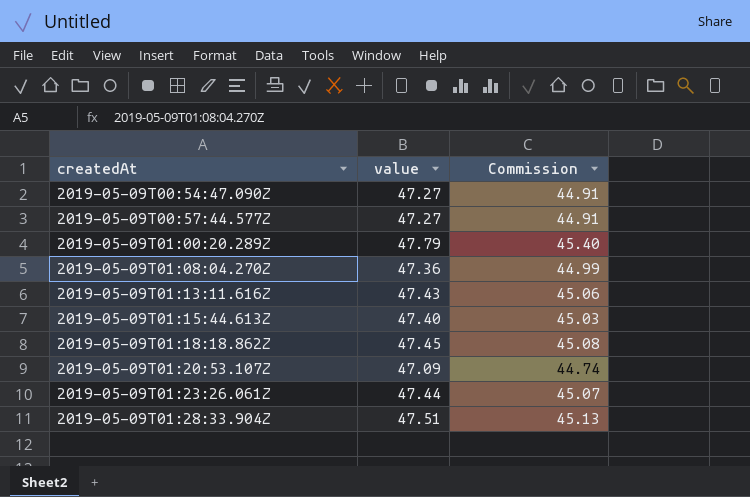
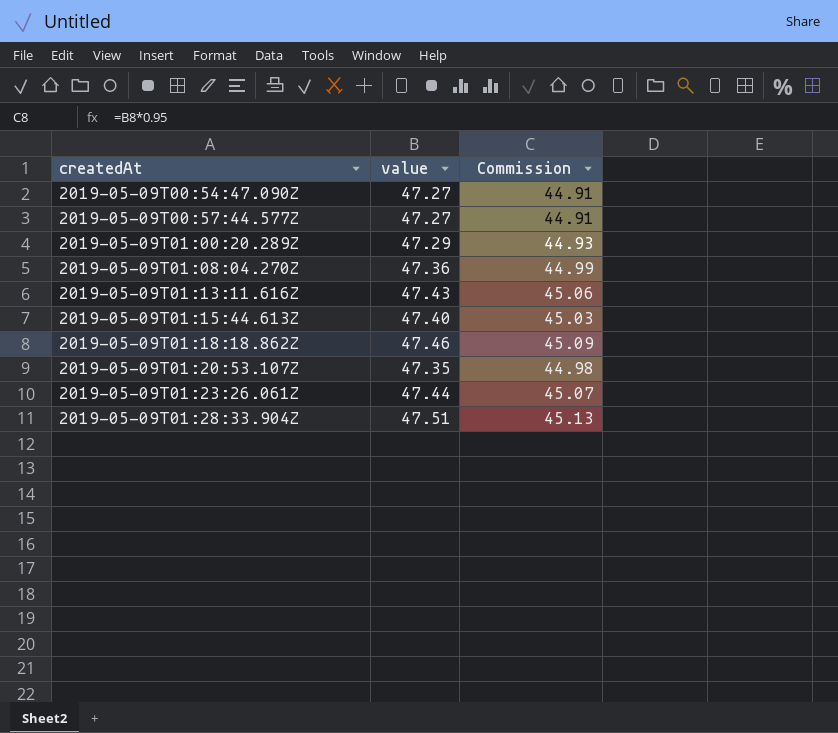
2019-05-09T01:00:20.289Z | value: 47.79 -> 47.29
2019-05-09T01:00:20.289Z | Commission: 45.40 -> 44.93
2019-05-09T01:18:18.862Z | value: 47.45 -> 47.46
2019-05-09T01:18:18.862Z | Commission: 45.08 -> 45.09
2019-05-09T01:20:53.107Z | value: 47.09 -> 47.35
2019-05-09T01:20:53.107Z | Commission: 44.74 -> 44.98

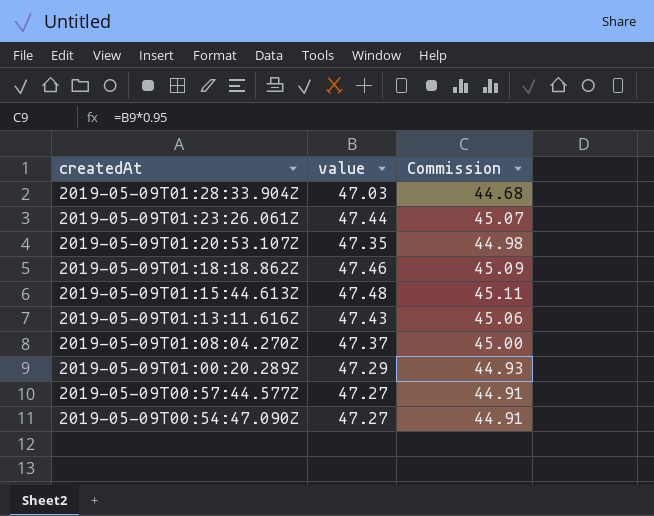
row order: createdAt ascending -> createdAt descending
2019-05-09T01:28:33.904Z | value: 47.51 -> 47.03
2019-05-09T01:28:33.904Z | Commission: 45.13 -> 44.68
2019-05-09T01:15:44.613Z | value: 47.40 -> 47.48
2019-05-09T01:15:44.613Z | Commission: 45.03 -> 45.11
2019-05-09T01:08:04.270Z | value: 47.36 -> 47.37
2019-05-09T01:08:04.270Z | Commission: 44.99 -> 45.00

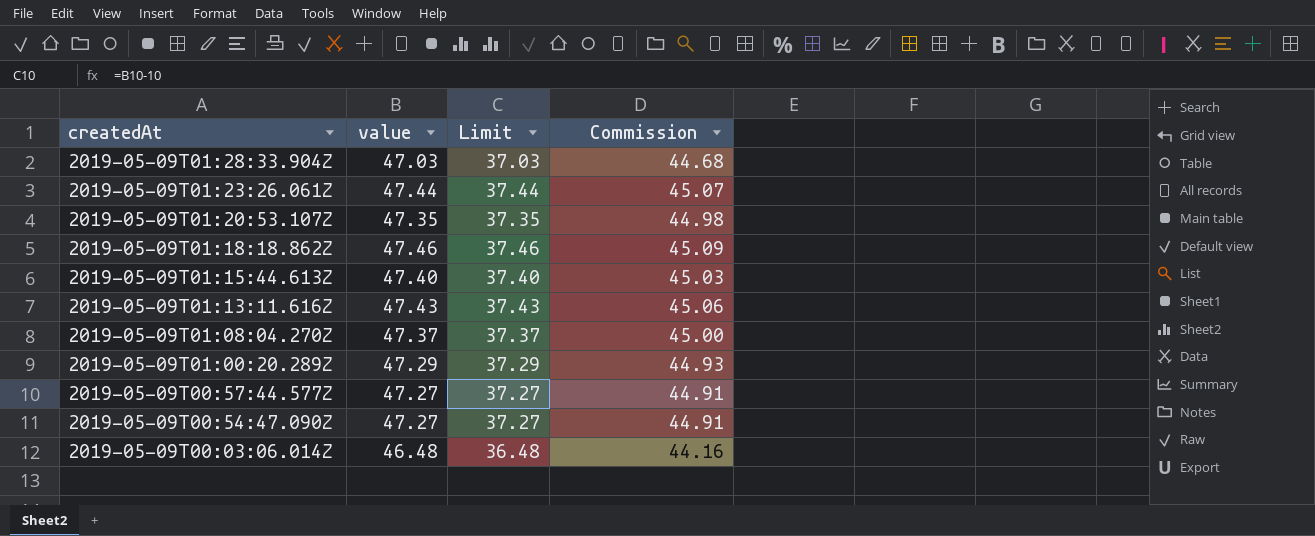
column Limit | formula: none -> [value] - 10
2019-05-09T01:15:44.613Z | value: 47.48 -> 47.40
2019-05-09T01:15:44.613Z | Commission: 45.11 -> 45.03
row 2019-05-09T00:03:06.014Z: none -> 46.48 | 36.48 | 44.16

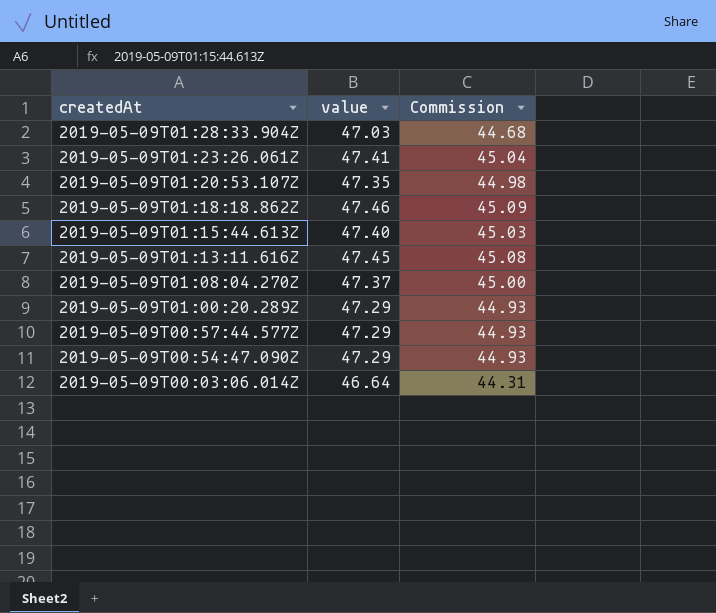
column Limit | formula: [value] - 10 -> none
2019-05-09T01:23:26.061Z | value: 47.44 -> 47.41
2019-05-09T01:23:26.061Z | Commission: 45.07 -> 45.04
2019-05-09T01:13:11.616Z | value: 47.43 -> 47.45
2019-05-09T01:13:11.616Z | Commission: 45.06 -> 45.08
2019-05-09T00:57:44.577Z | value: 47.27 -> 47.29
2019-05-09T00:57:44.577Z | Commission: 44.91 -> 44.93
2019-05-09T00:54:47.090Z | value: 47.27 -> 47.29
2019-05-09T00:54:47.090Z | Commission: 44.91 -> 44.93
2019-05-09T00:03:06.014Z | value: 46.48 -> 46.64
2019-05-09T00:03:06.014Z | Commission: 44.16 -> 44.31

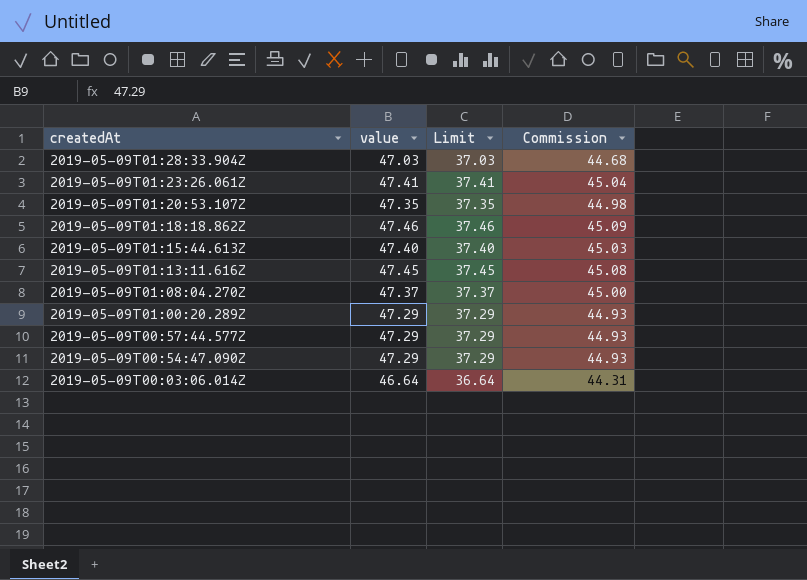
column Limit | formula: none -> [value] - 10

